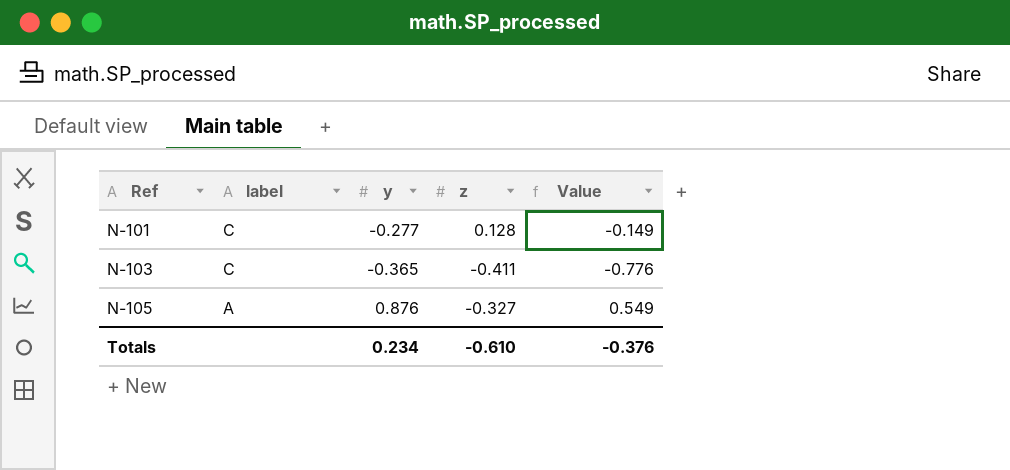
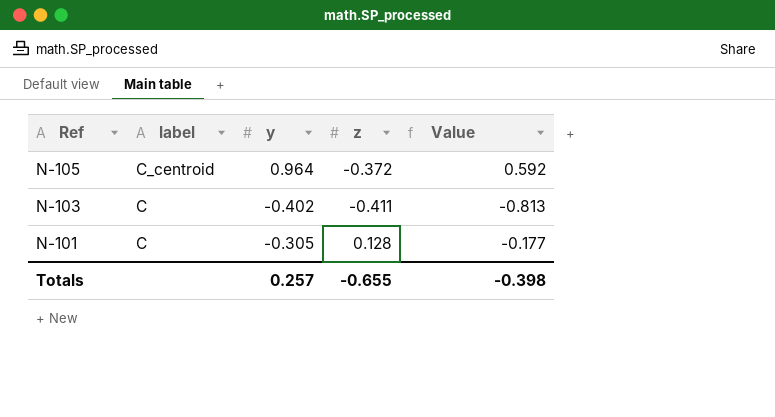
row order: Ref ascending -> Ref descending
N-105 | label: A -> C_centroid
N-105 | y: 0.876 -> 0.964
N-105 | z: -0.327 -> -0.372
N-105 | Value: 0.549 -> 0.592
N-103 | y: -0.365 -> -0.402
N-103 | Value: -0.776 -> -0.813
N-101 | y: -0.277 -> -0.305
N-101 | Value: -0.149 -> -0.177
Totals | y: 0.234 -> 0.257
Totals | z: -0.610 -> -0.655
Totals | Value: -0.376 -> -0.398

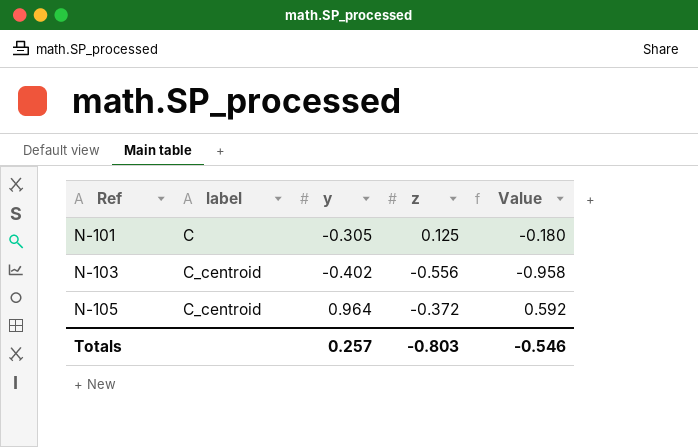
row order: Ref descending -> Ref ascending
N-101 | z: 0.128 -> 0.125
N-101 | Value: -0.177 -> -0.180
N-103 | label: C -> C_centroid
N-103 | z: -0.411 -> -0.556
N-103 | Value: -0.813 -> -0.958
Totals | z: -0.655 -> -0.803
Totals | Value: -0.398 -> -0.546

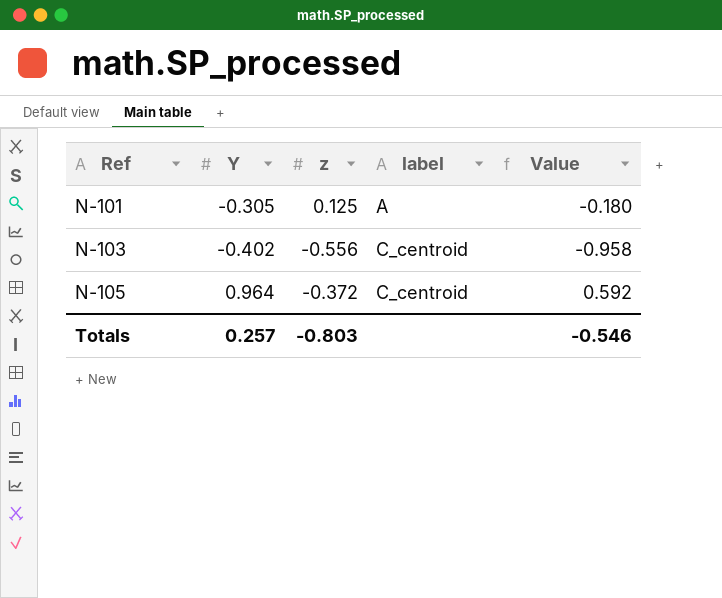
column name: y -> Y
column label | position: 2 -> 4
N-101 | label: C -> A

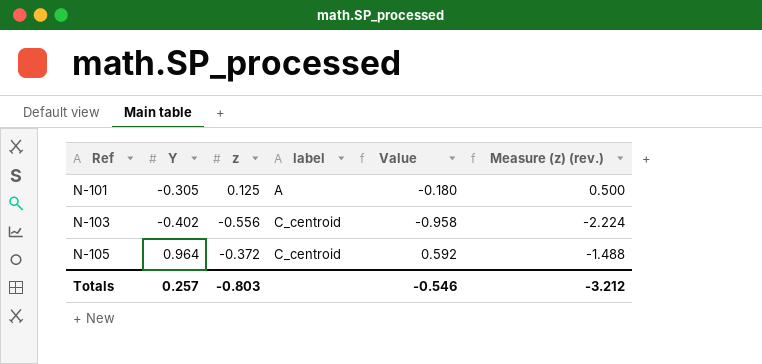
column Measure (z) (rev.) | formula: none -> [z] * 4

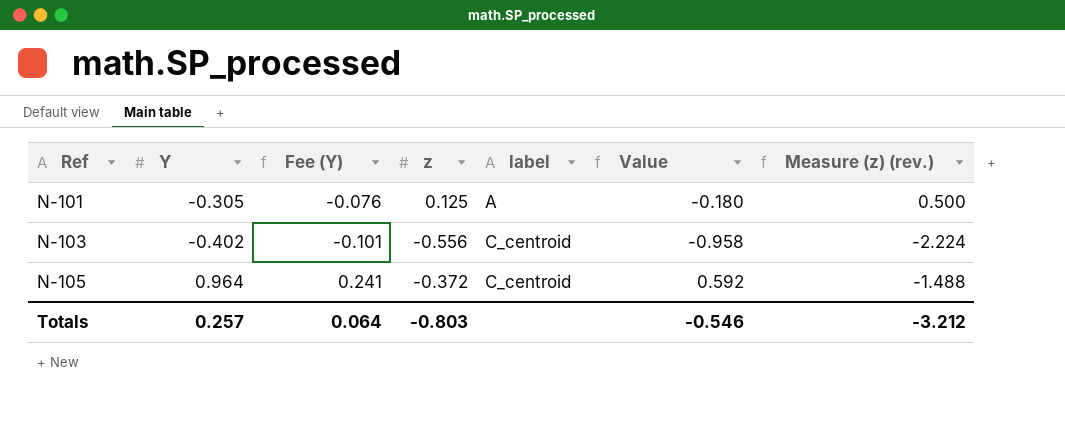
column Fee (Y) | formula: none -> [Y] * 0.25

